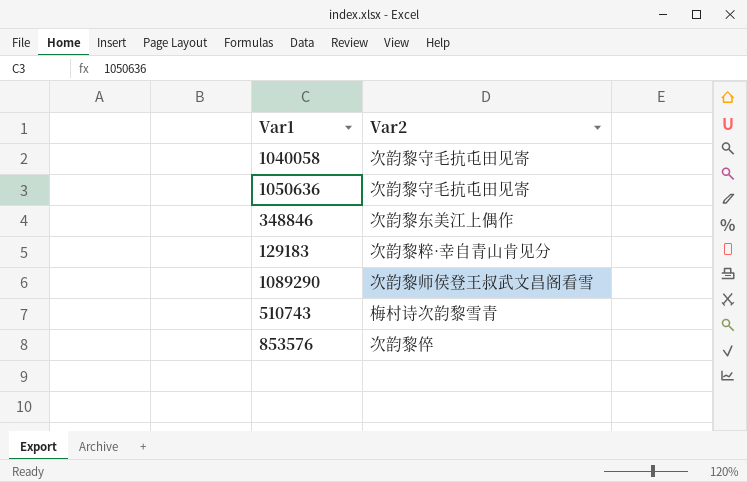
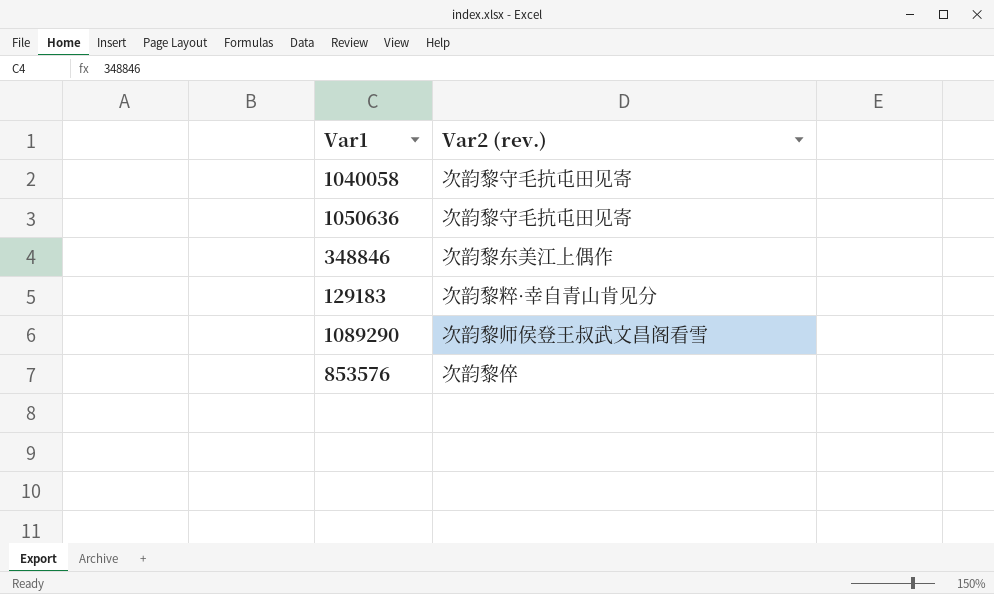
column name: Var2 -> Var2 (rev.)
row 510743: 梅村诗次韵黎雪青 -> none

